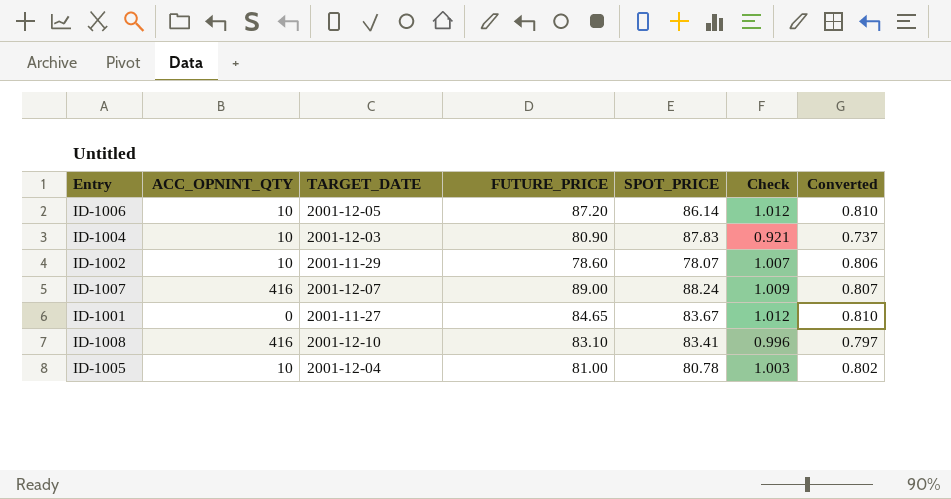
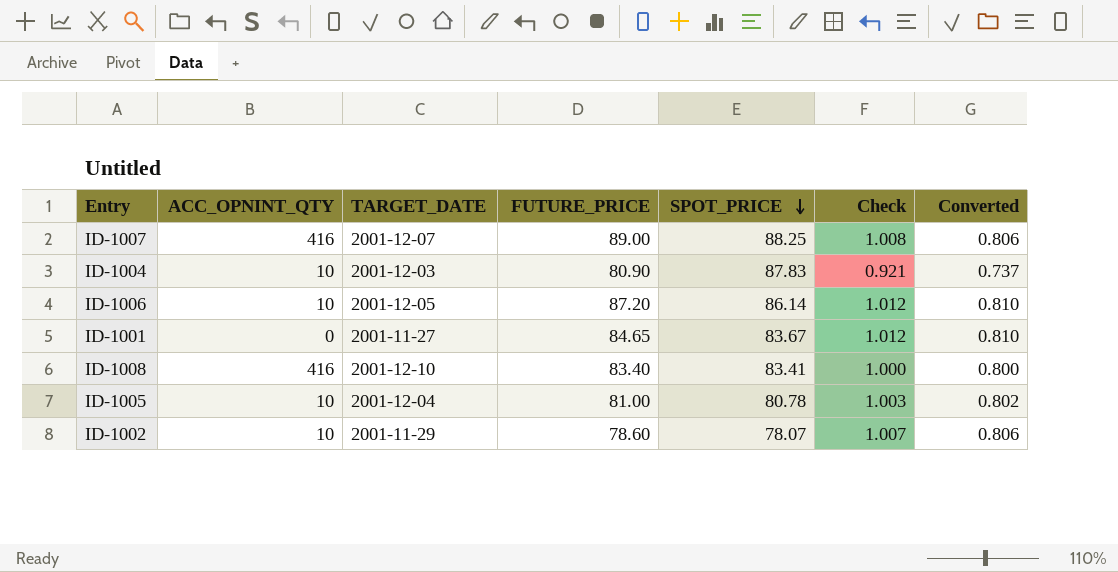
row order: none -> SPOT_PRICE descending
ID-1007 | SPOT_PRICE: 88.24 -> 88.25
ID-1007 | Check: 1.009 -> 1.008
ID-1007 | Converted: 0.807 -> 0.806
ID-1008 | FUTURE_PRICE: 83.10 -> 83.40
ID-1008 | Check: 0.996 -> 1.000
ID-1008 | Converted: 0.797 -> 0.800

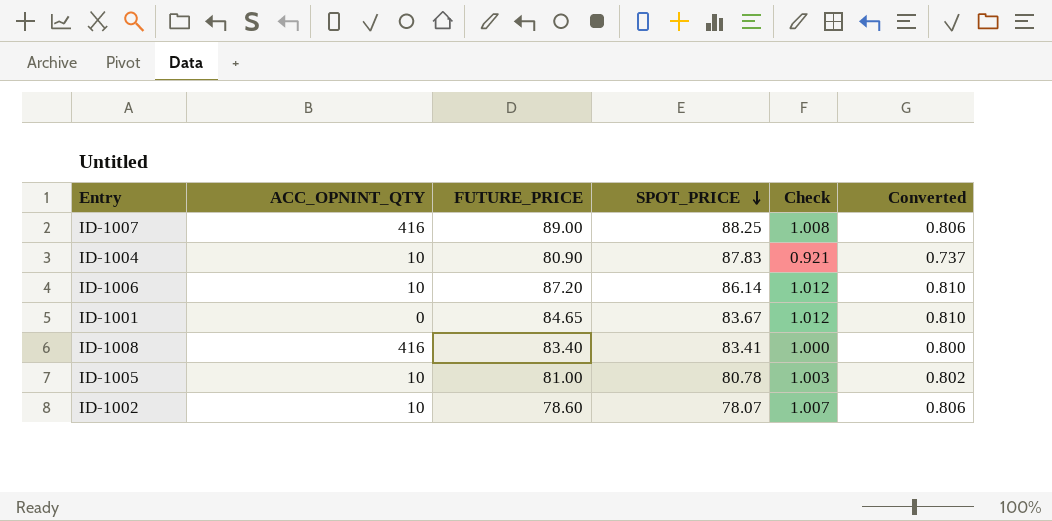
column TARGET_DATE | position: 3 -> none

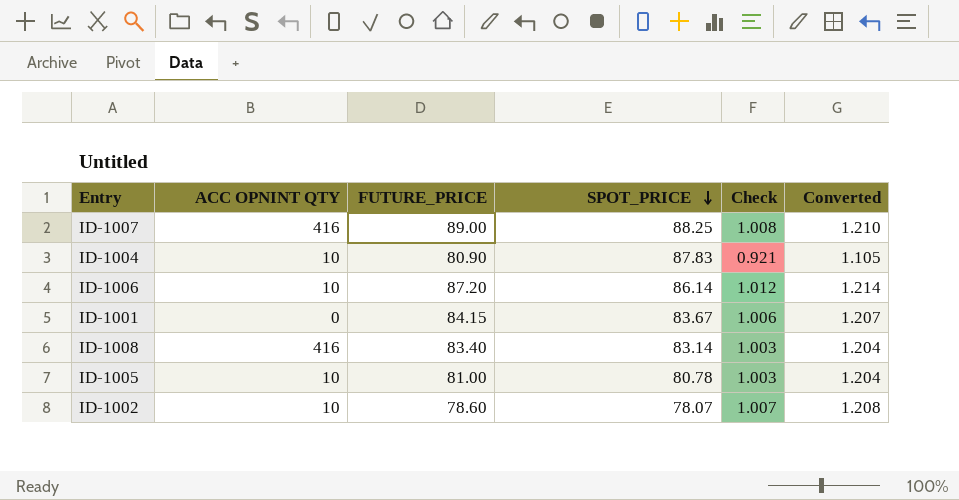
column name: ACC_OPNINT_QTY -> ACC OPNINT QTY
column Converted | formula: [Check] * 0.8 -> [Check] * 1.2
ID-1001 | FUTURE_PRICE: 84.65 -> 84.15
ID-1001 | Check: 1.012 -> 1.006
ID-1008 | SPOT_PRICE: 83.41 -> 83.14
ID-1008 | Check: 1.000 -> 1.003

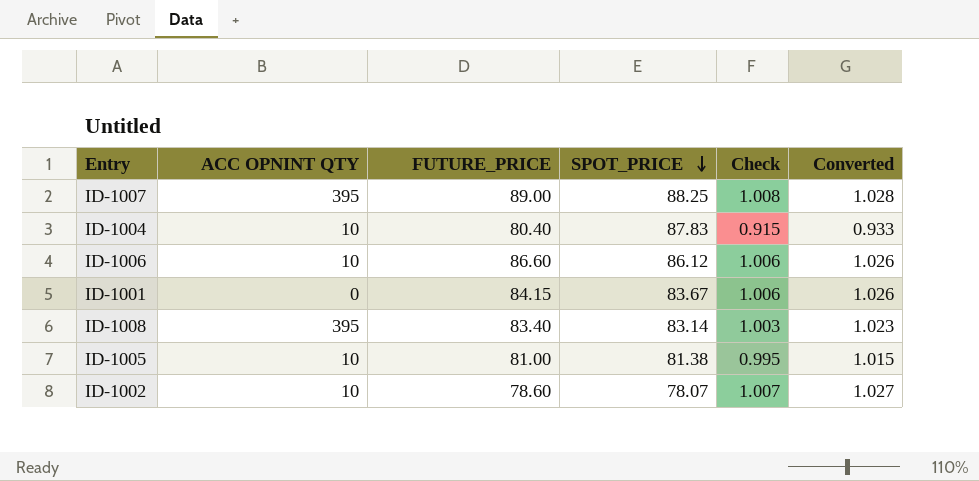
column Converted | formula: [Check] * 1.2 -> [Check] * 1.02
ID-1007 | ACC OPNINT QTY: 416 -> 395
ID-1004 | FUTURE_PRICE: 80.90 -> 80.40
ID-1004 | Check: 0.921 -> 0.915
ID-1006 | FUTURE_PRICE: 87.20 -> 86.60
ID-1006 | SPOT_PRICE: 86.14 -> 86.12
ID-1006 | Check: 1.012 -> 1.006
ID-1008 | ACC OPNINT QTY: 416 -> 395
ID-1005 | SPOT_PRICE: 80.78 -> 81.38
ID-1005 | Check: 1.003 -> 0.995

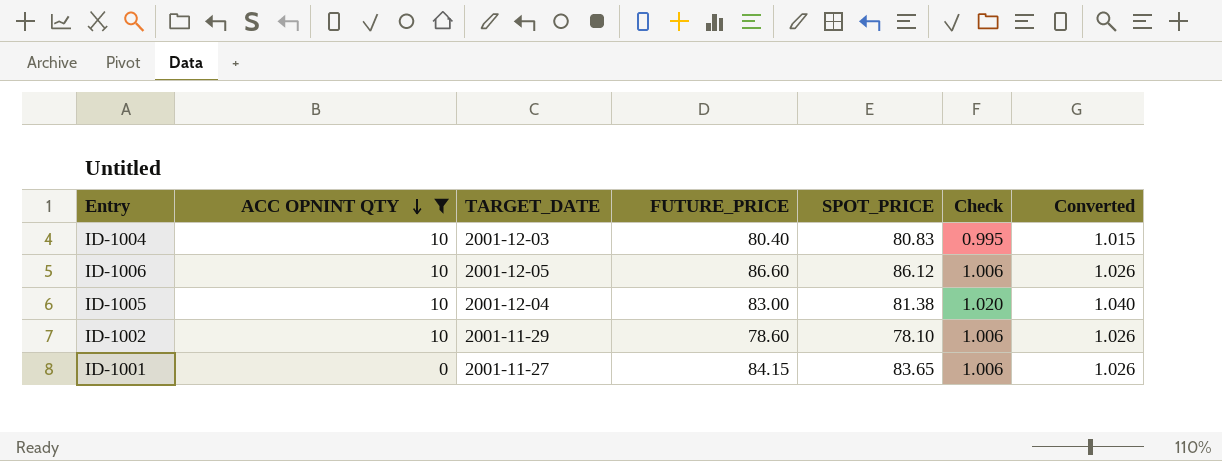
filter: none -> ACC OPNINT QTY != 395
row order: SPOT_PRICE descending -> ACC OPNINT QTY descending
column TARGET_DATE | position: none -> 3
ID-1004 | SPOT_PRICE: 87.83 -> 80.83
ID-1004 | Check: 0.915 -> 0.995
ID-1004 | Converted: 0.933 -> 1.015
ID-1005 | FUTURE_PRICE: 81.00 -> 83.00
ID-1005 | Check: 0.995 -> 1.020
ID-1005 | Converted: 1.015 -> 1.040
ID-1002 | SPOT_PRICE: 78.07 -> 78.10
ID-1002 | Check: 1.007 -> 1.006
ID-1002 | Converted: 1.027 -> 1.026
ID-1001 | SPOT_PRICE: 83.67 -> 83.65

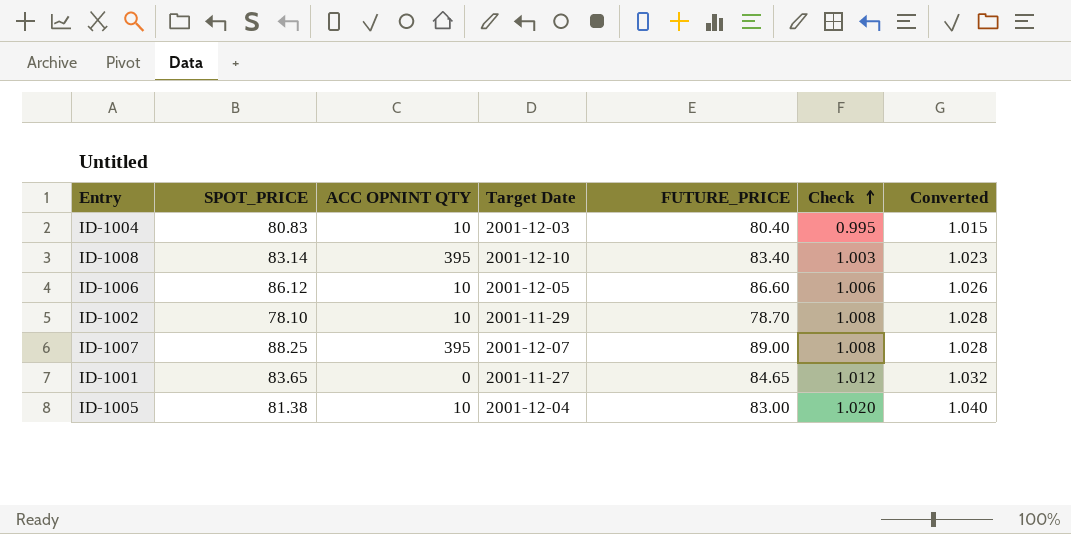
filter: ACC OPNINT QTY != 395 -> none
row order: ACC OPNINT QTY descending -> Check ascending
column SPOT_PRICE | position: 5 -> 2
column name: TARGET_DATE -> Target Date
ID-1002 | FUTURE_PRICE: 78.60 -> 78.70
ID-1002 | Check: 1.006 -> 1.008
ID-1002 | Converted: 1.026 -> 1.028
ID-1001 | FUTURE_PRICE: 84.15 -> 84.65
ID-1001 | Check: 1.006 -> 1.012
ID-1001 | Converted: 1.026 -> 1.032

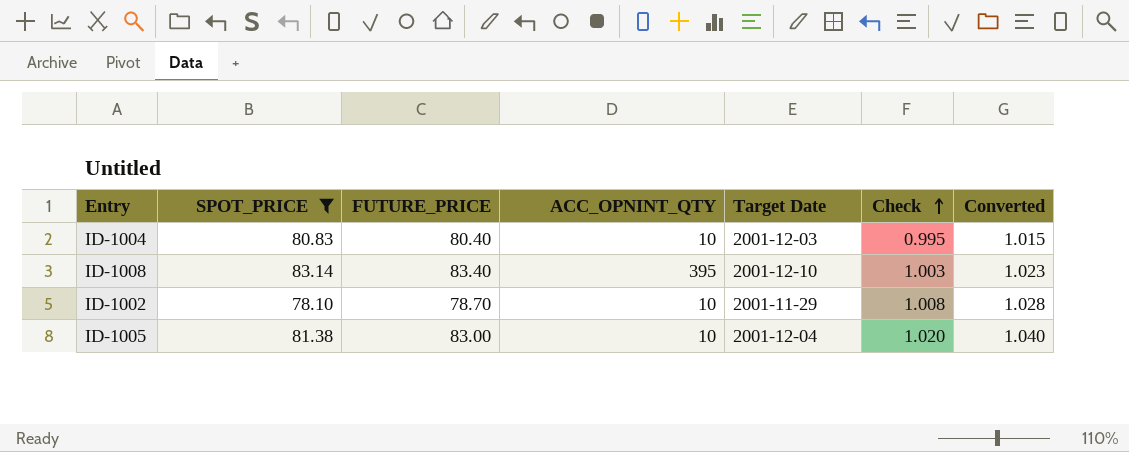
filter: none -> SPOT_PRICE <= 83.14
column FUTURE_PRICE | position: 5 -> 3
column name: ACC OPNINT QTY -> ACC_OPNINT_QTY

